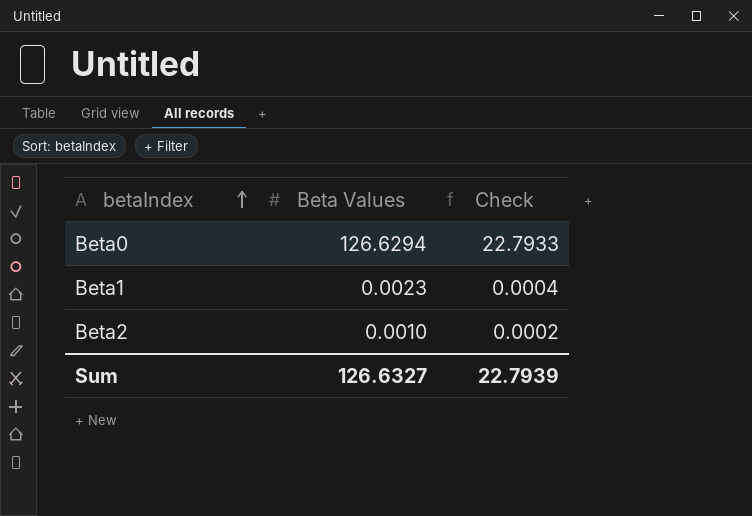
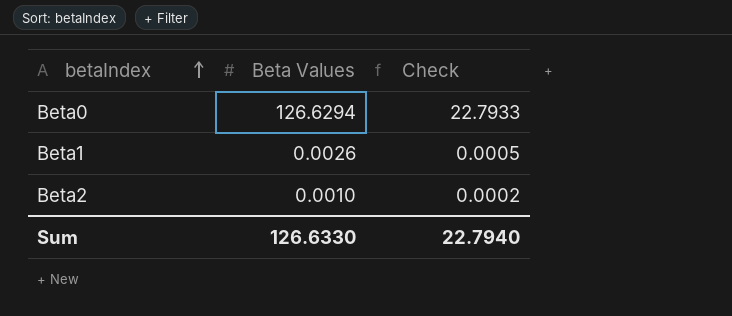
Beta1 | Beta Values: 0.0023 -> 0.0026
Beta1 | Check: 0.0004 -> 0.0005
Sum | Beta Values: 126.6327 -> 126.6330
Sum | Check: 22.7939 -> 22.7940

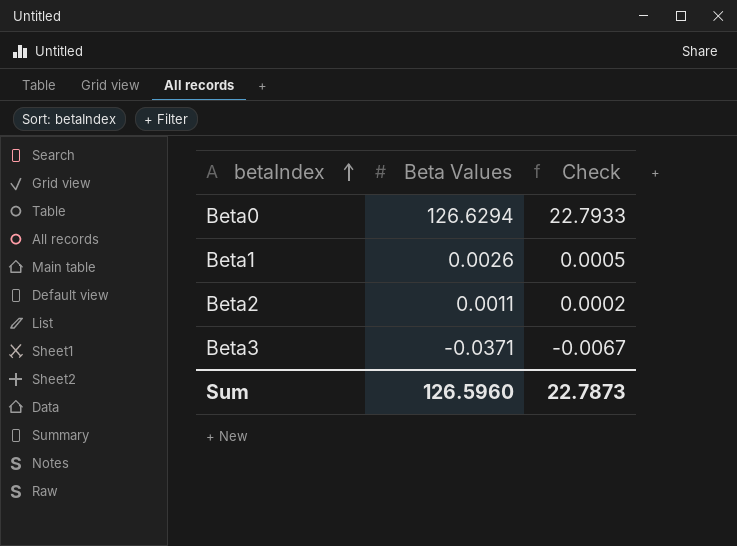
Beta2 | Beta Values: 0.0010 -> 0.0011
row Beta3: none -> -0.0371 | -0.0067
Sum | Beta Values: 126.6330 -> 126.5960
Sum | Check: 22.7940 -> 22.7873

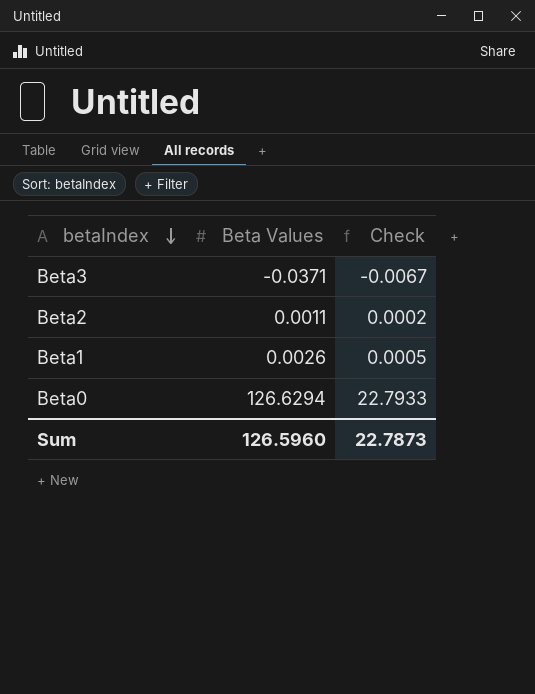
row order: betaIndex ascending -> betaIndex descending

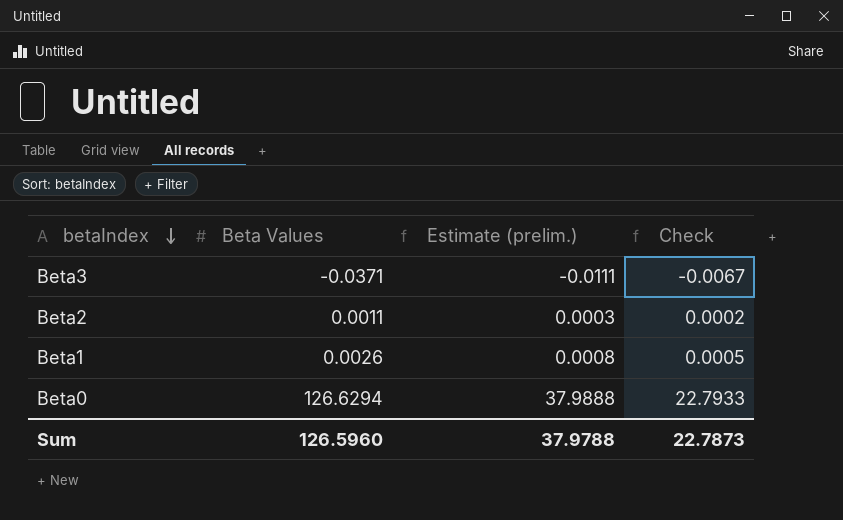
column Estimate (prelim.) | formula: none -> [Beta Values] * 0.3

